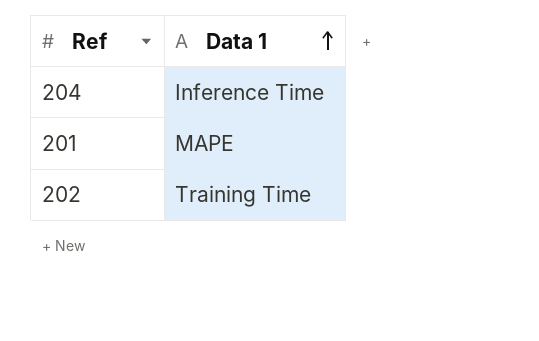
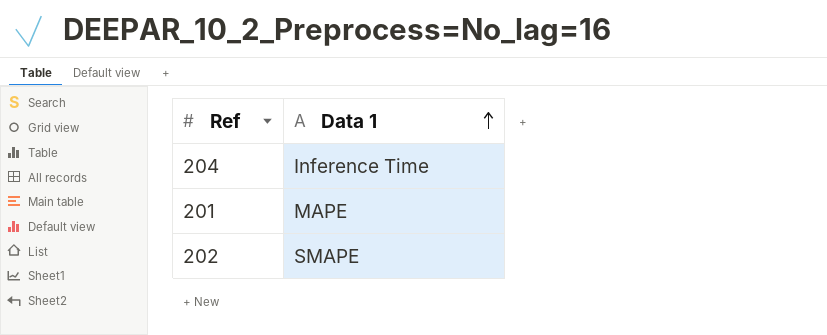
202 | Data 1: Training Time -> SMAPE

